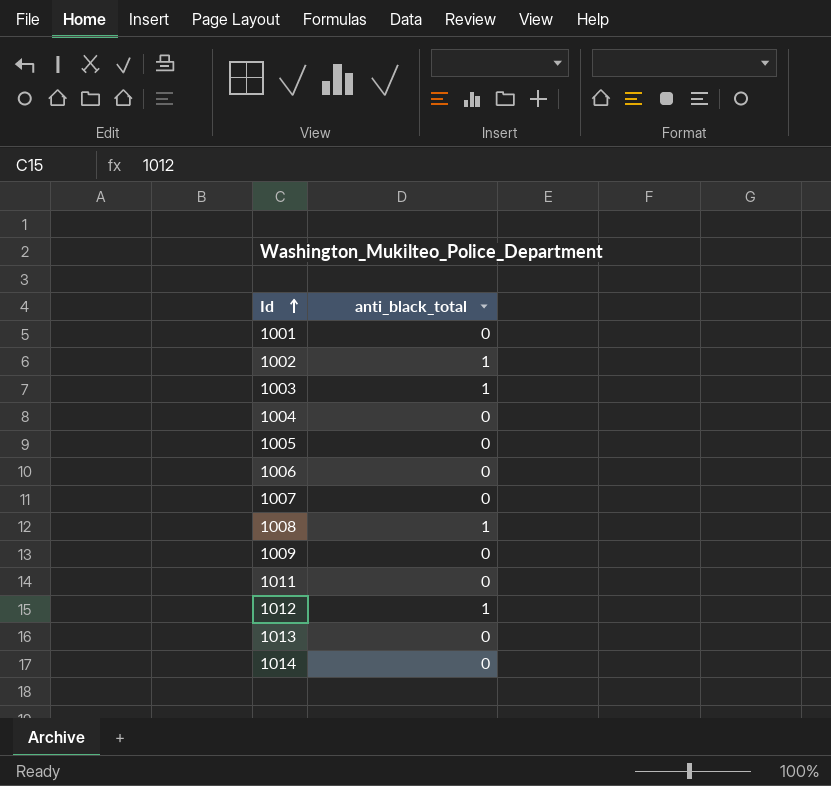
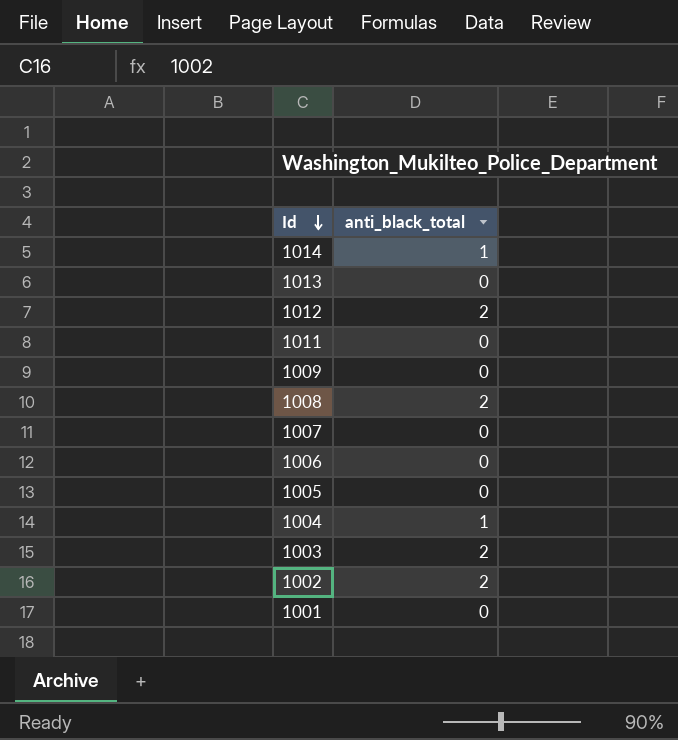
row order: Id ascending -> Id descending
1014 | anti_black_total: 0 -> 1
1012 | anti_black_total: 1 -> 2
1008 | anti_black_total: 1 -> 2
1004 | anti_black_total: 0 -> 1
1003 | anti_black_total: 1 -> 2
1002 | anti_black_total: 1 -> 2

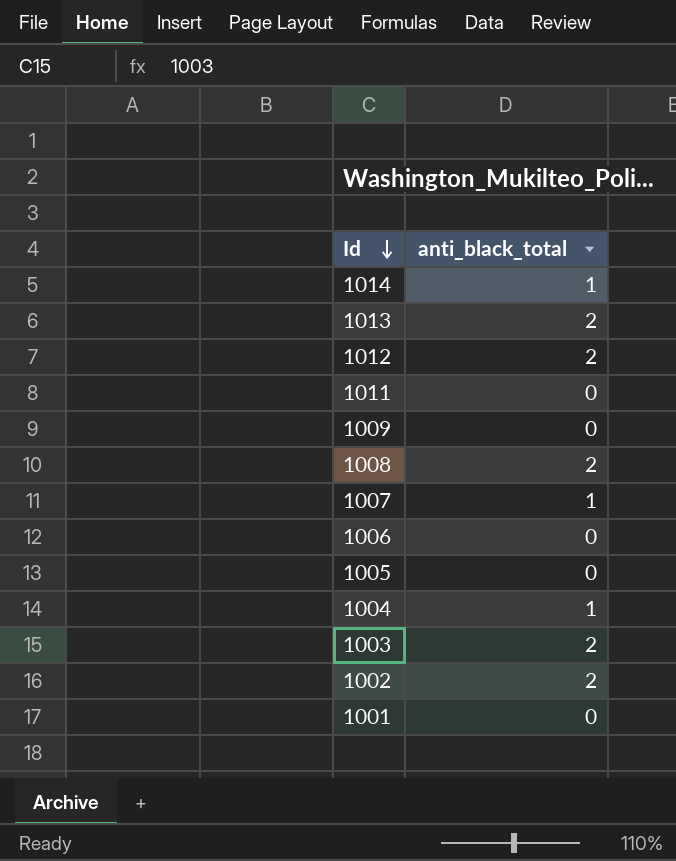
1013 | anti_black_total: 0 -> 2
1007 | anti_black_total: 0 -> 1

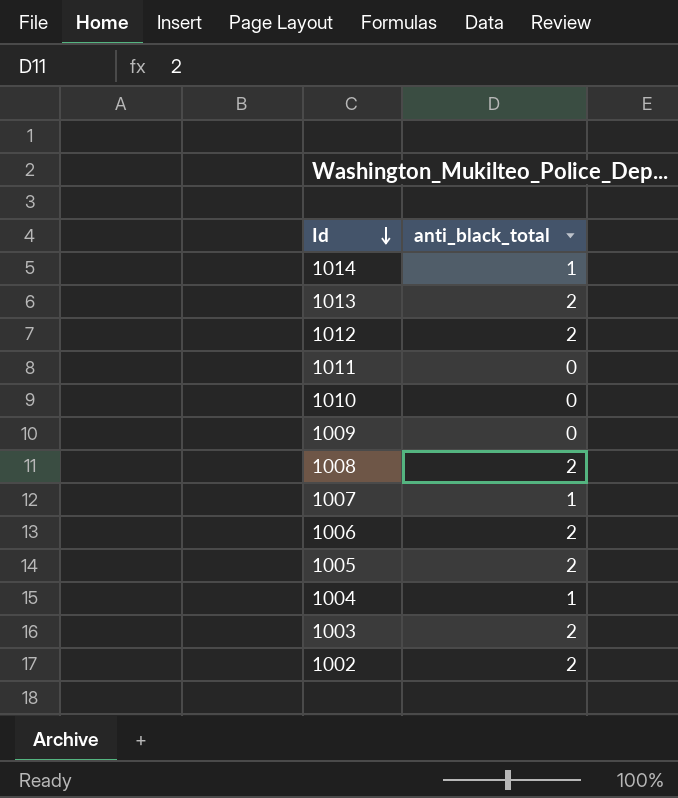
row 1001: 0 -> none
row 1010: none -> 0
1006 | anti_black_total: 0 -> 2
1005 | anti_black_total: 0 -> 2

